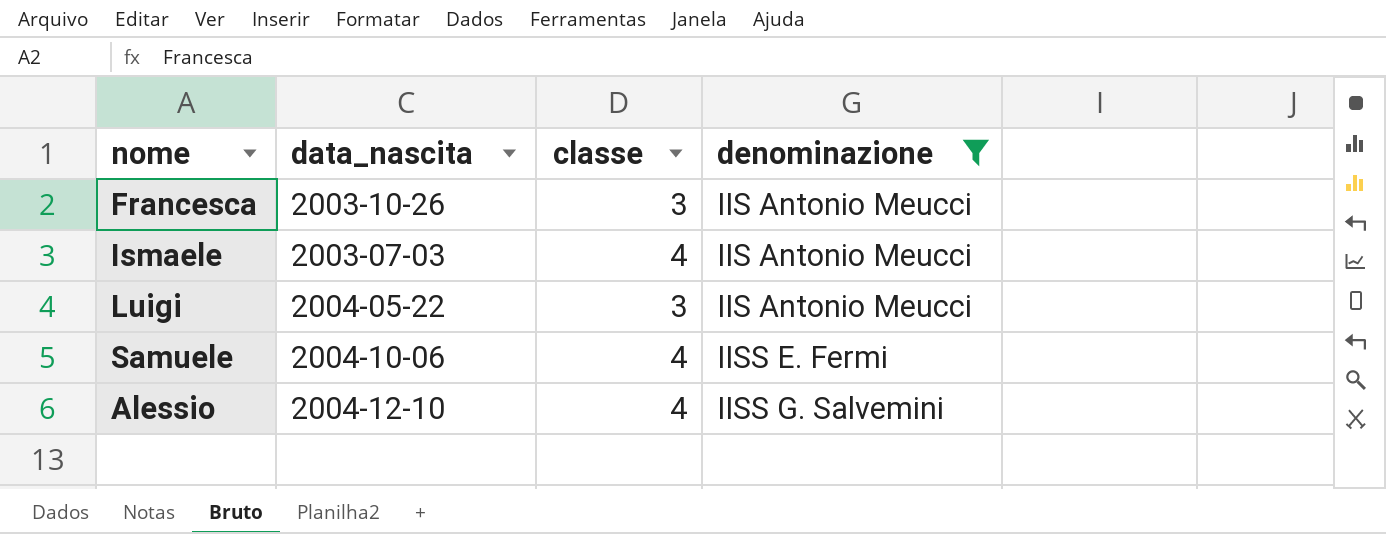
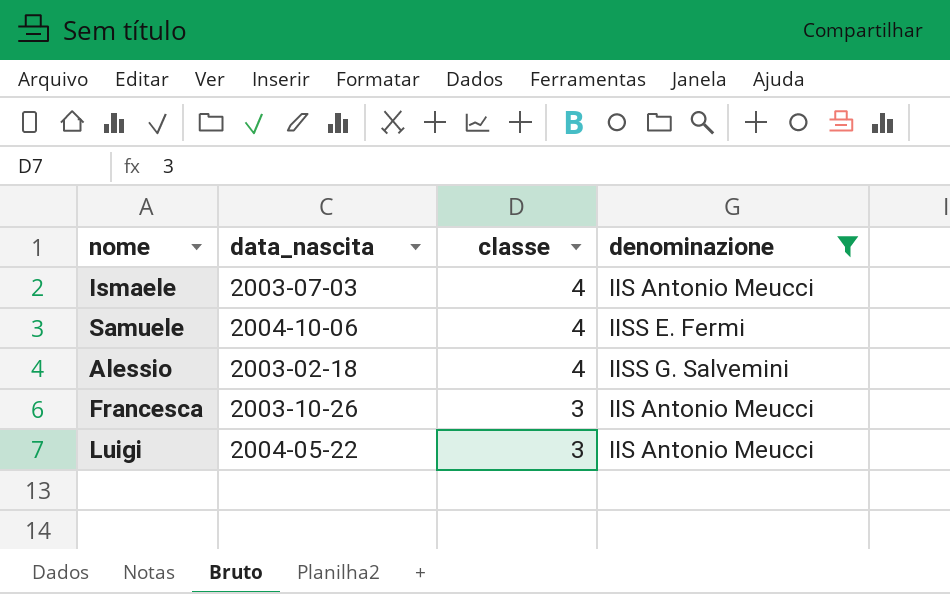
row order: denominazione ascending -> classe descending
Alessio | data_nascita: 2004-12-10 -> 2003-02-18

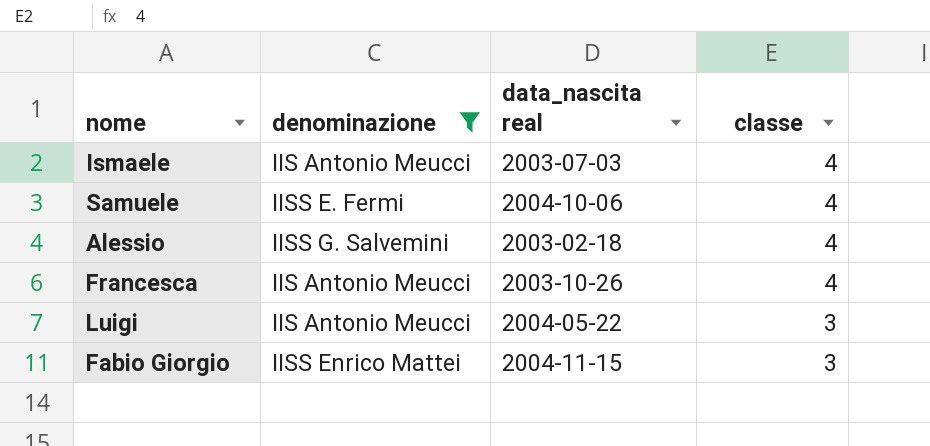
column denominazione | position: 4 -> 2
column name: data_nascita -> data_nascita real
Francesca | classe: 3 -> 4
row Fabio Giorgio: none -> IISS Enrico Mattei | 2004-11-15 | 3

